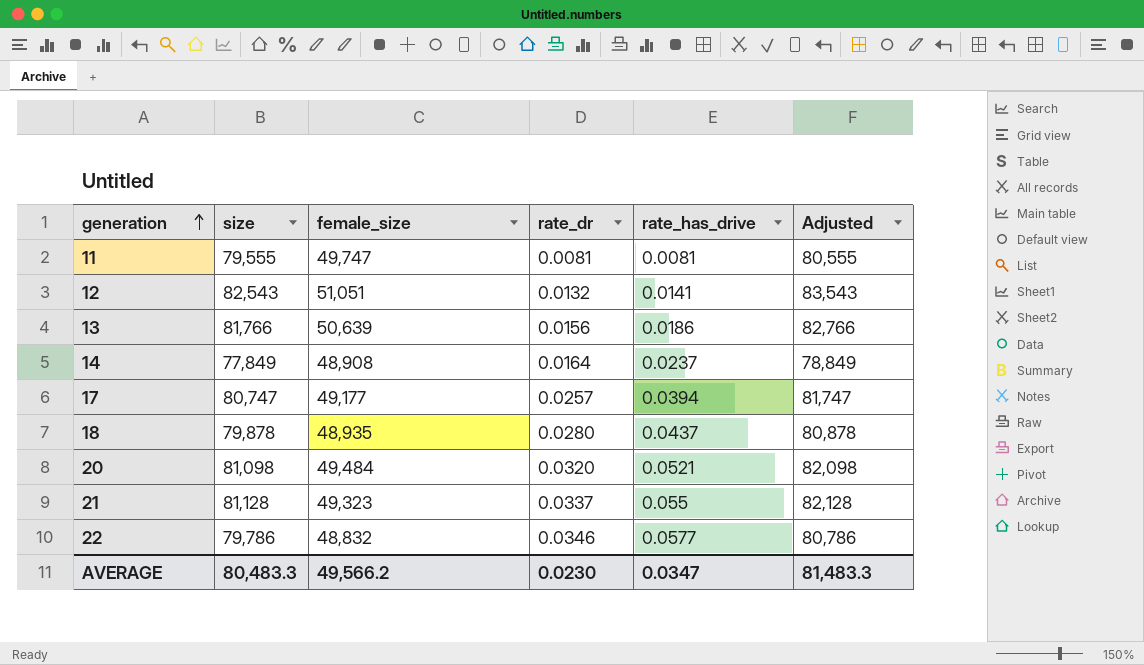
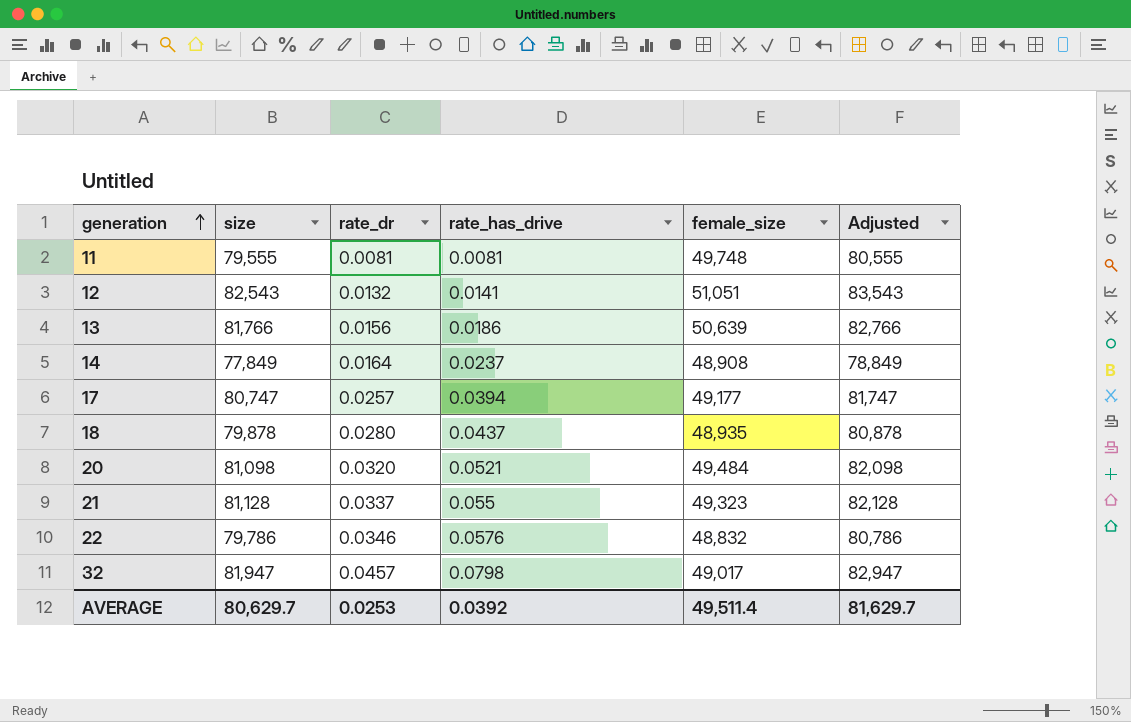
column female_size | position: 3 -> 5
11 | female_size: 49,747 -> 49,748
22 | rate_has_drive: 0.0577 -> 0.0576
row 32: none -> 81,947 | 0.0457 | 0.0798 | 49,017 | 82,947
AVERAGE | size: 80,483.3 -> 80,629.7
AVERAGE | rate_dr: 0.0230 -> 0.0253
AVERAGE | rate_has_drive: 0.0347 -> 0.0392
AVERAGE | female_size: 49,566.2 -> 49,511.4
AVERAGE | Adjusted: 81,483.3 -> 81,629.7

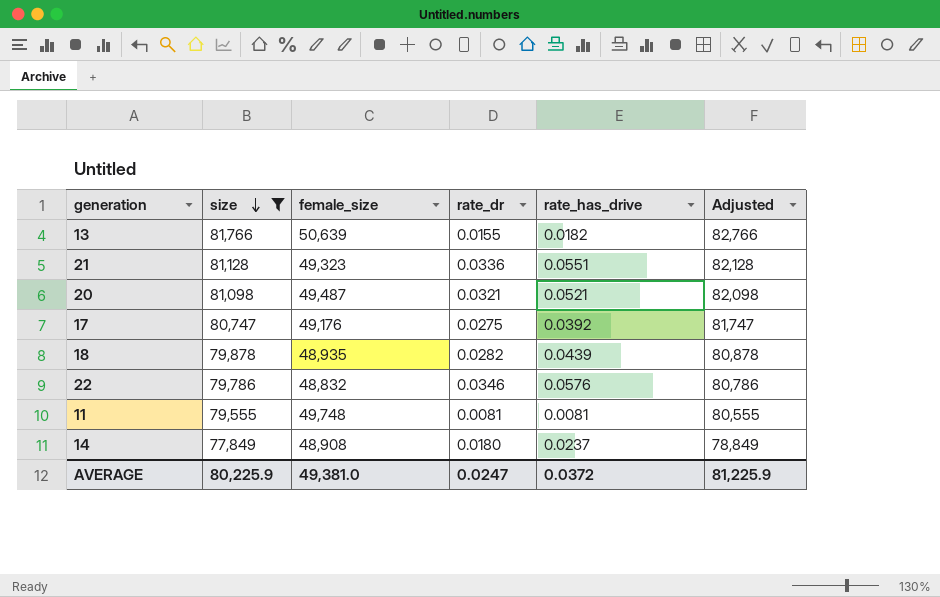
filter: none -> size <= 81,766
row order: generation ascending -> size descending
column female_size | position: 5 -> 3
13 | rate_dr: 0.0156 -> 0.0155
13 | rate_has_drive: 0.0186 -> 0.0182
21 | rate_dr: 0.0337 -> 0.0336
21 | rate_has_drive: 0.055 -> 0.0551
20 | female_size: 49,484 -> 49,487
20 | rate_dr: 0.0320 -> 0.0321
17 | female_size: 49,177 -> 49,176
17 | rate_dr: 0.0257 -> 0.0275
17 | rate_has_drive: 0.0394 -> 0.0392
18 | rate_dr: 0.0280 -> 0.0282
18 | rate_has_drive: 0.0437 -> 0.0439
14 | rate_dr: 0.0164 -> 0.0180
AVERAGE | size: 80,629.7 -> 80,225.9
AVERAGE | female_size: 49,511.4 -> 49,381.0
AVERAGE | rate_dr: 0.0253 -> 0.0247
AVERAGE | rate_has_drive: 0.0392 -> 0.0372
AVERAGE | Adjusted: 81,629.7 -> 81,225.9

